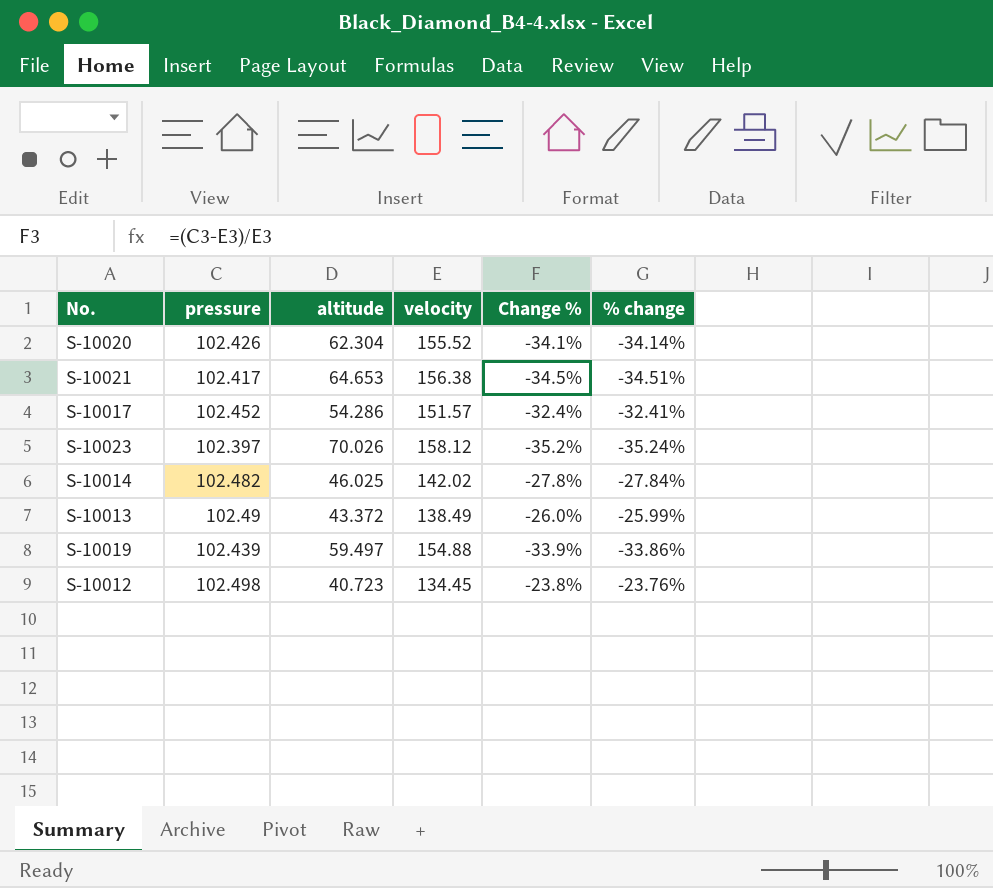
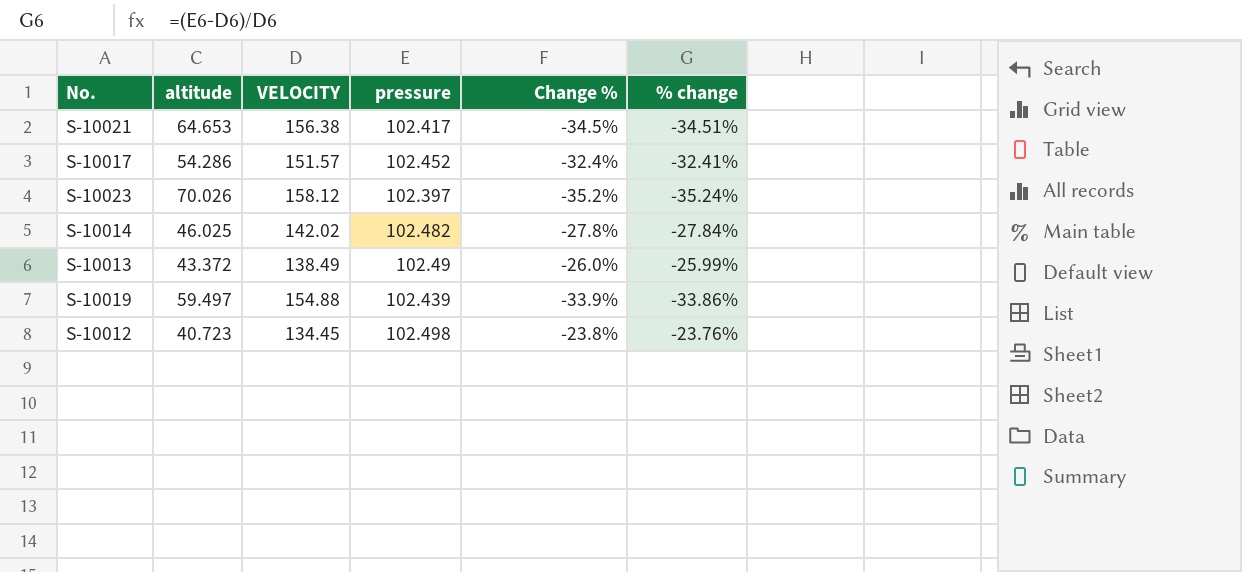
column name: velocity -> VELOCITY
column pressure | position: 2 -> 4
row S-10020: 102.426 | 62.304 | 155.52 | -34.1% | -34.14% -> none

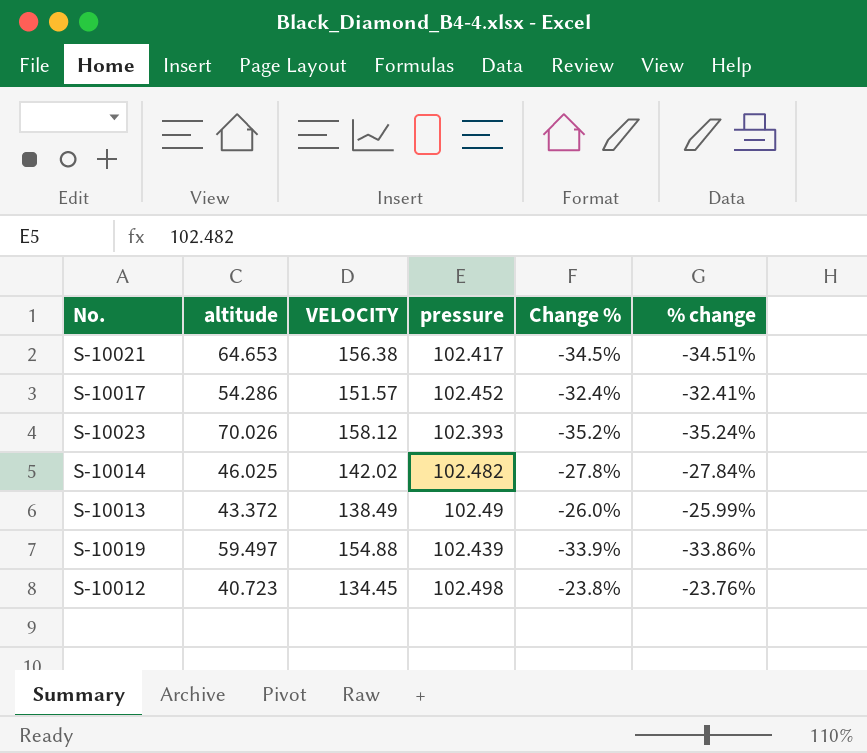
S-10023 | pressure: 102.397 -> 102.393

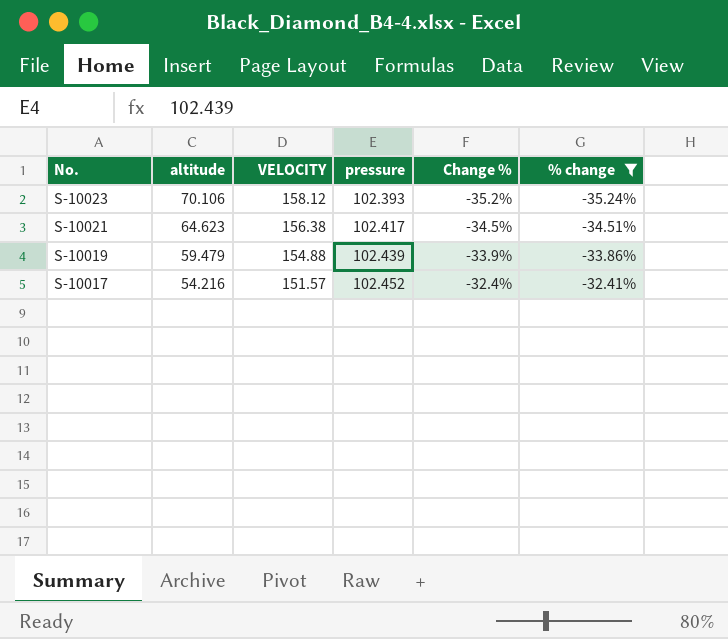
filter: none -> % change <= -32.41%
row order: none -> No. descending
S-10023 | altitude: 70.026 -> 70.106
S-10021 | altitude: 64.653 -> 64.623
S-10019 | altitude: 59.497 -> 59.479
S-10017 | altitude: 54.286 -> 54.216

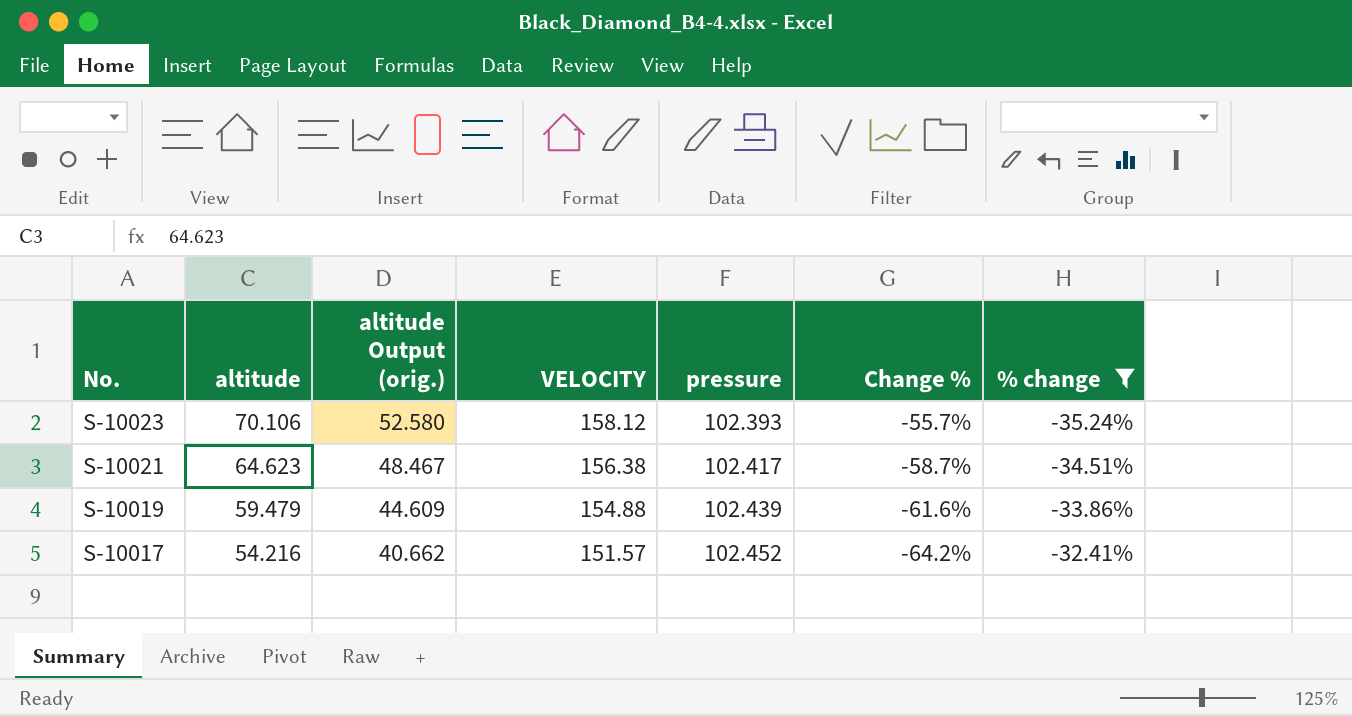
column altitude Output (orig.) | formula: none -> [altitude] * 0.75
column Change % | formula: ([pressure] - [VELOCITY]) / [VELOCITY] -> ([altitude] - [VELOCITY]) / [VELOCITY]

